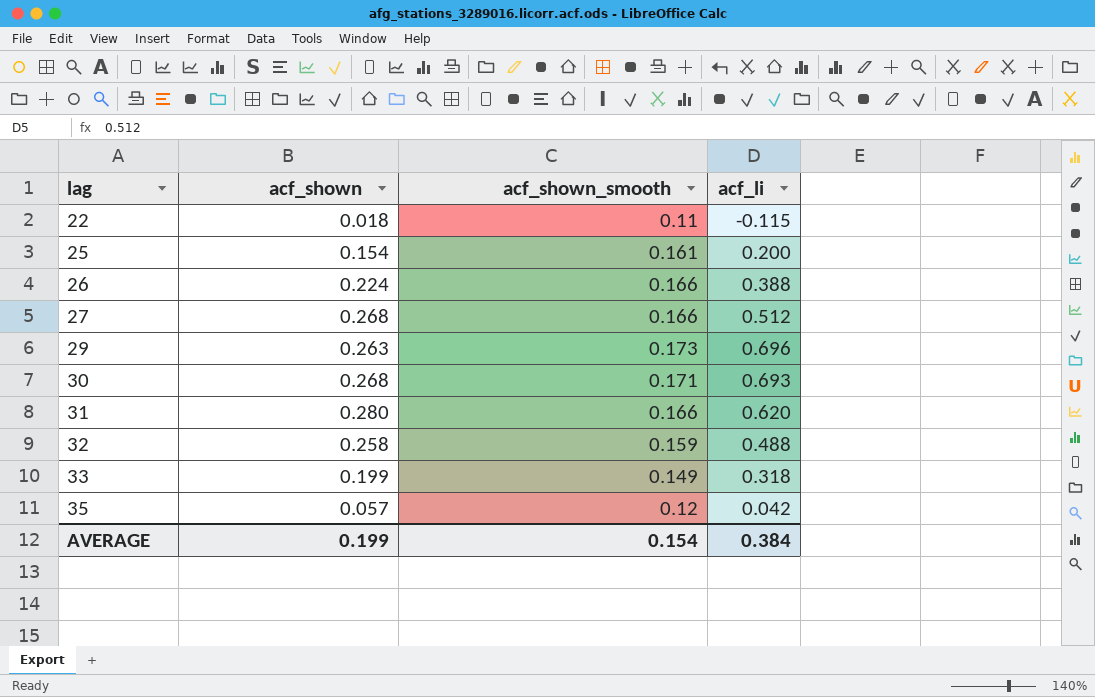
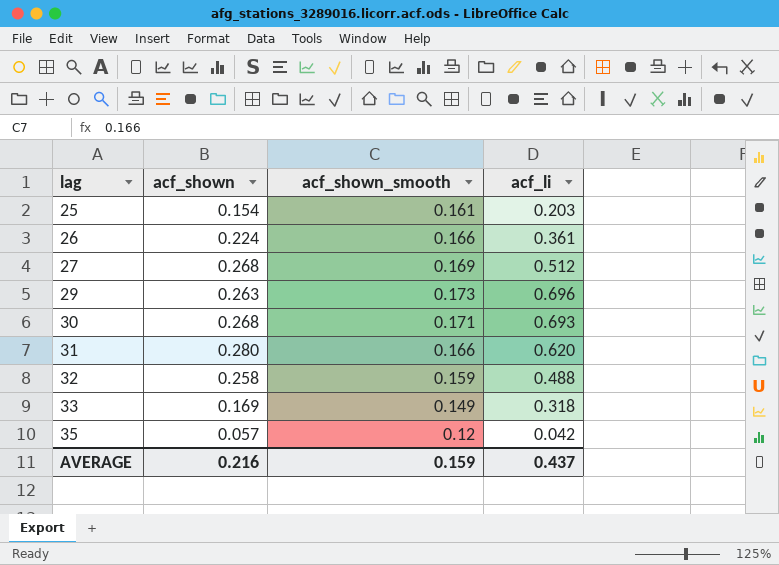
row 22: 0.018 | 0.11 | -0.115 -> none
25 | acf_li: 0.200 -> 0.203
26 | acf_li: 0.388 -> 0.361
27 | acf_shown_smooth: 0.166 -> 0.169
33 | acf_shown: 0.199 -> 0.169
AVERAGE | acf_shown: 0.199 -> 0.216
AVERAGE | acf_shown_smooth: 0.154 -> 0.159
AVERAGE | acf_li: 0.384 -> 0.437

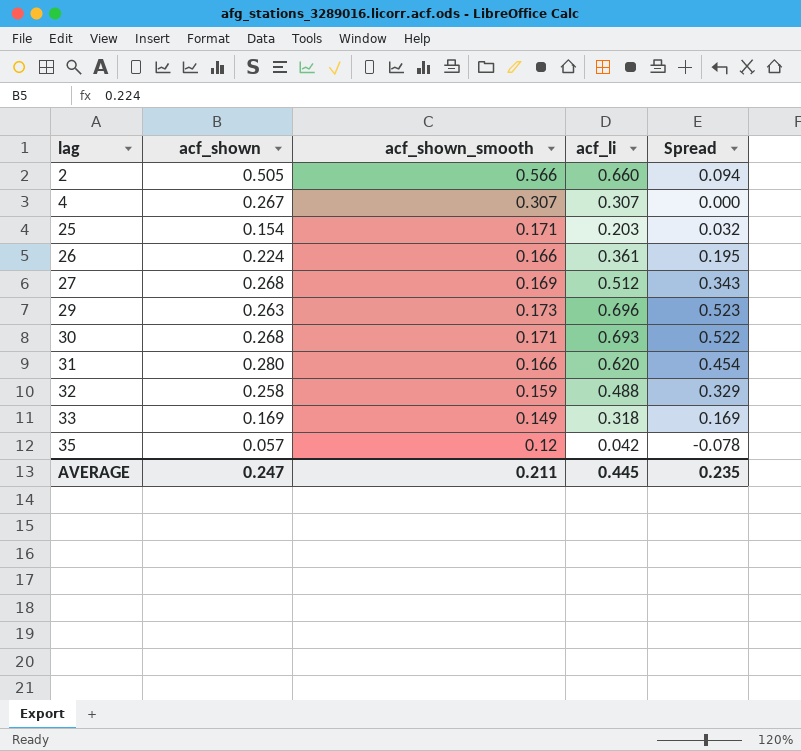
column Spread | formula: none -> [acf_li] - [acf_shown_smooth]
row 2: none -> 0.505 | 0.566 | 0.660 | 0.094
row 4: none -> 0.267 | 0.307 | 0.307 | 0.000
25 | acf_shown_smooth: 0.161 -> 0.171
AVERAGE | acf_shown: 0.216 -> 0.247
AVERAGE | acf_shown_smooth: 0.159 -> 0.211
AVERAGE | acf_li: 0.437 -> 0.445

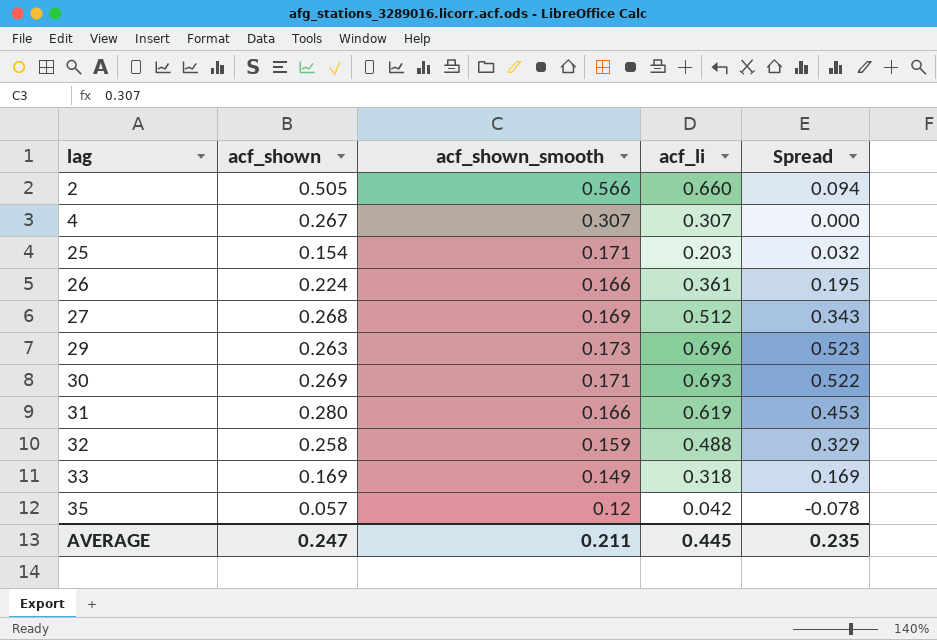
30 | acf_shown: 0.268 -> 0.269
31 | acf_li: 0.620 -> 0.619
31 | Spread: 0.454 -> 0.453

